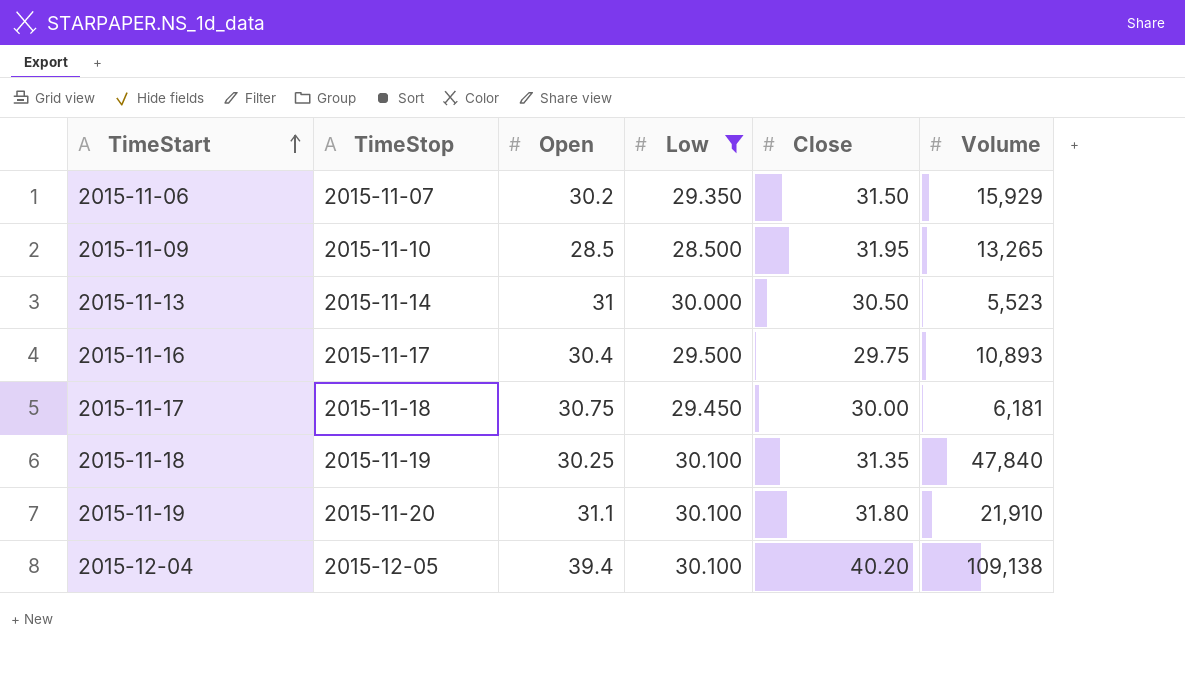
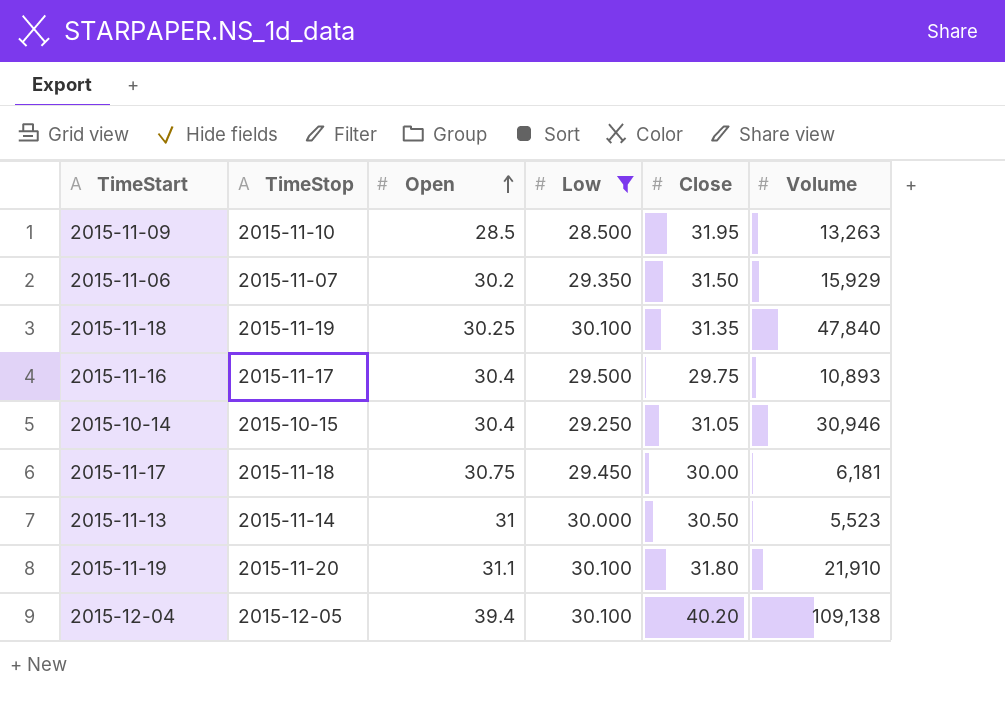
row order: TimeStart ascending -> Open ascending
2015-11-09 | Volume: 13,265 -> 13,263
row 2015-10-14: none -> 2015-10-15 | 30.4 | 29.250 | 31.05 | 30,946

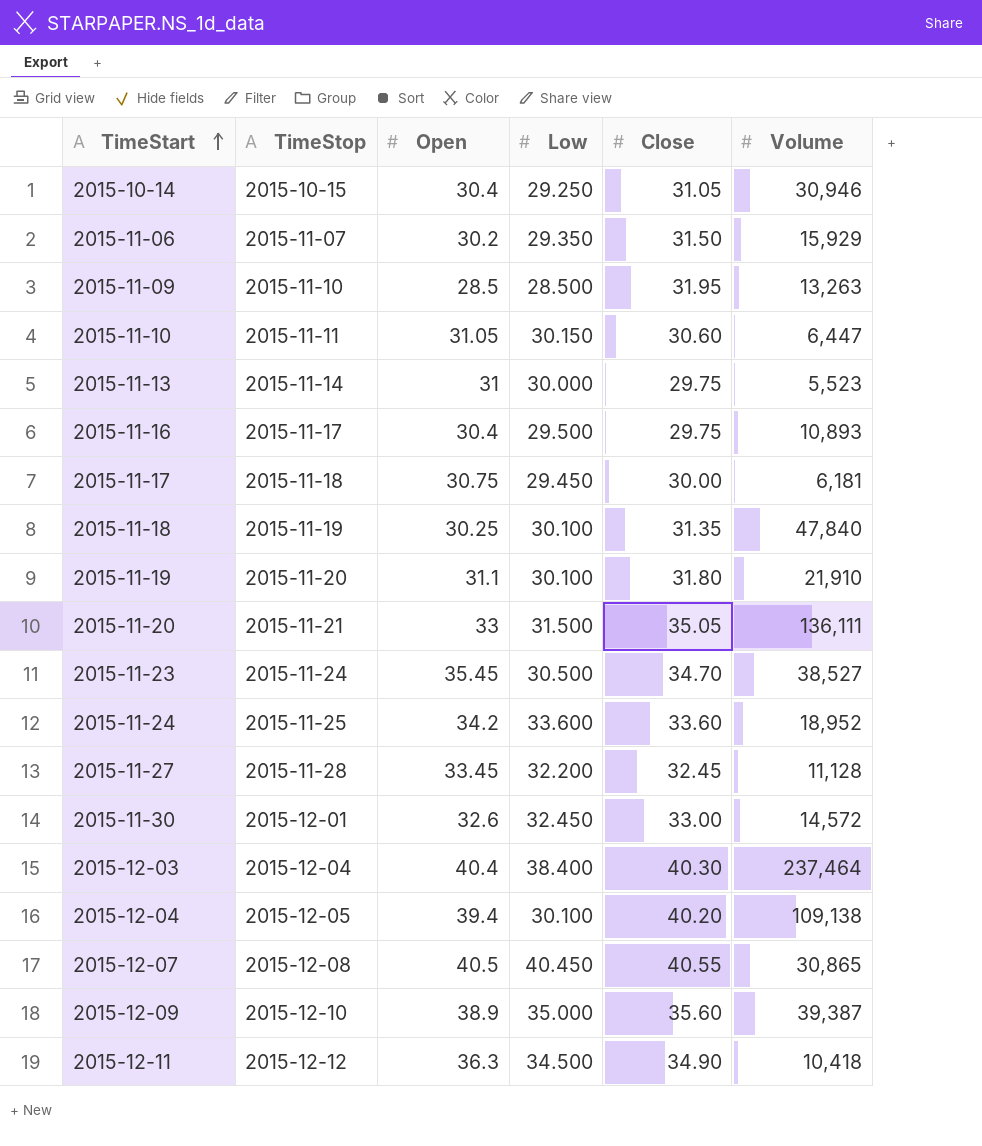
filter: Low <= 30.100 -> none
row order: Open ascending -> TimeStart ascending
2015-11-13 | Close: 30.50 -> 29.75

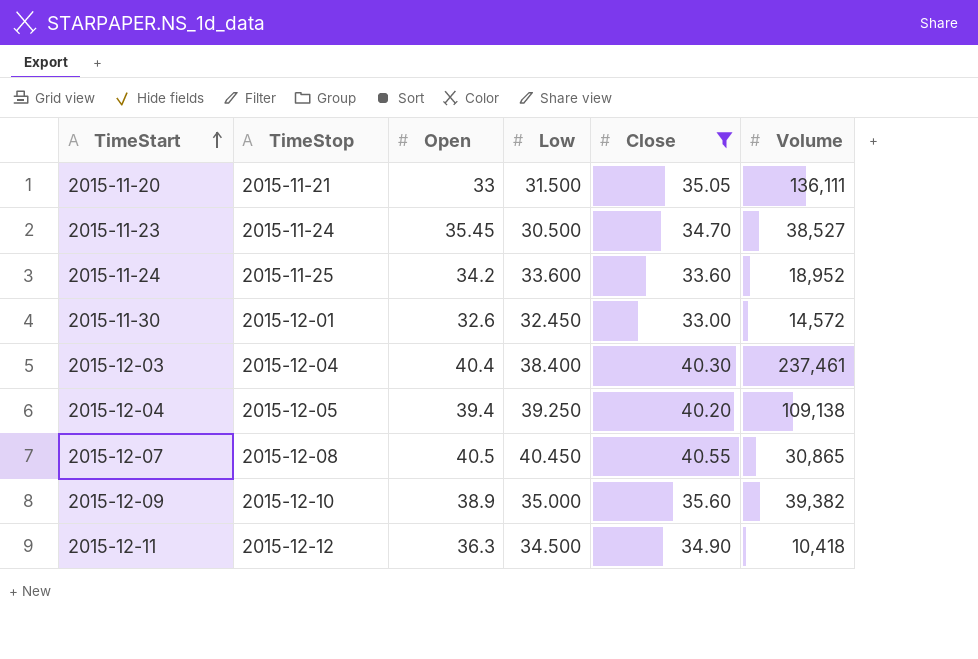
filter: none -> Close >= 33.00
2015-12-03 | Volume: 237,464 -> 237,461
2015-12-04 | Low: 30.100 -> 39.250
2015-12-09 | Volume: 39,387 -> 39,382

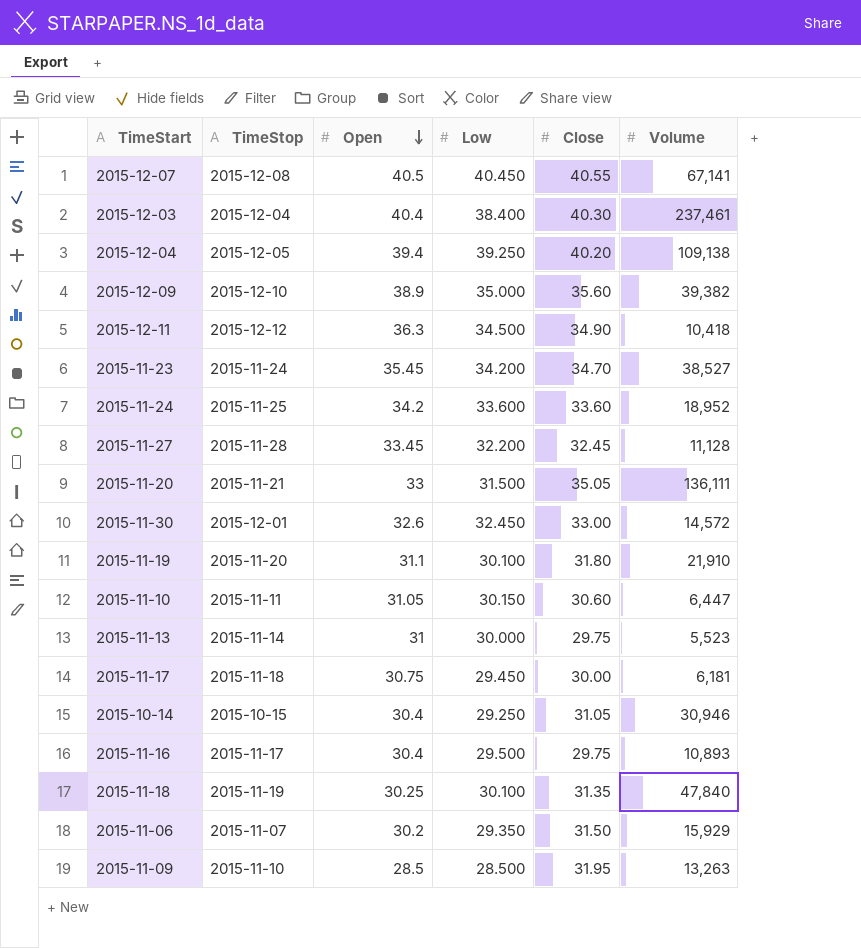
filter: Close >= 33.00 -> none
row order: TimeStart ascending -> Open descending
2015-12-07 | Volume: 30,865 -> 67,141
2015-11-23 | Low: 30.500 -> 34.200

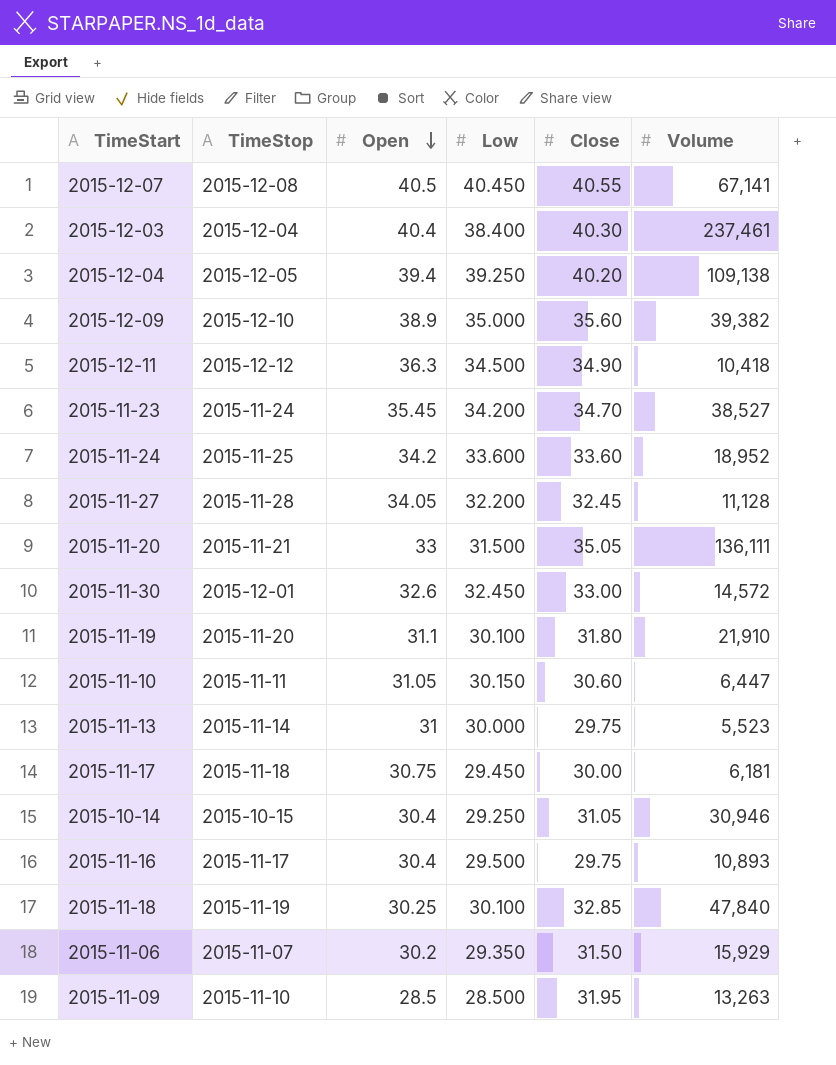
2015-11-27 | Open: 33.45 -> 34.05
2015-11-18 | Close: 31.35 -> 32.85

